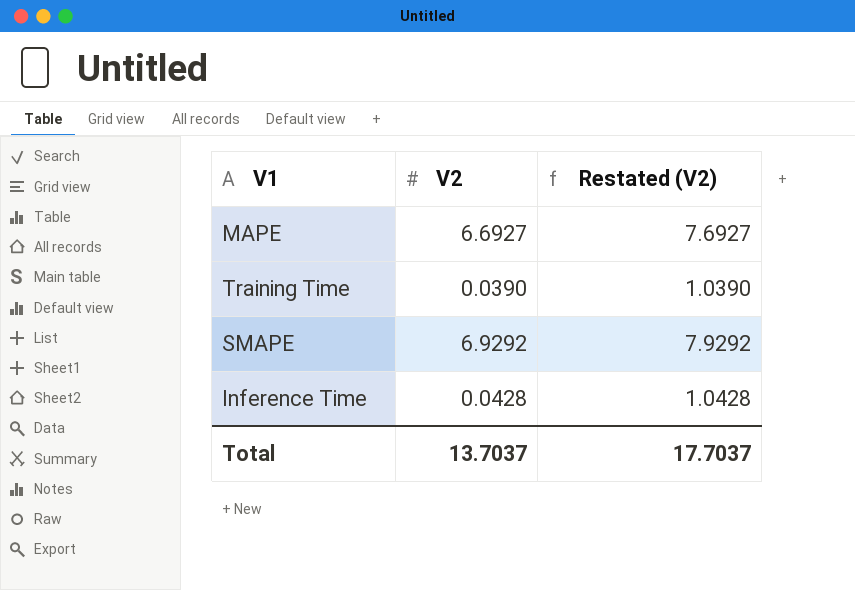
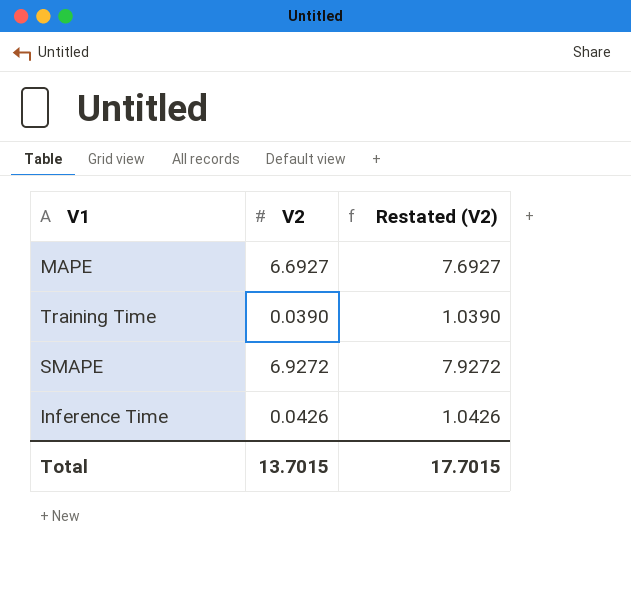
SMAPE | V2: 6.9292 -> 6.9272
SMAPE | Restated (V2): 7.9292 -> 7.9272
Inference Time | V2: 0.0428 -> 0.0426
Inference Time | Restated (V2): 1.0428 -> 1.0426
Total | V2: 13.7037 -> 13.7015
Total | Restated (V2): 17.7037 -> 17.7015

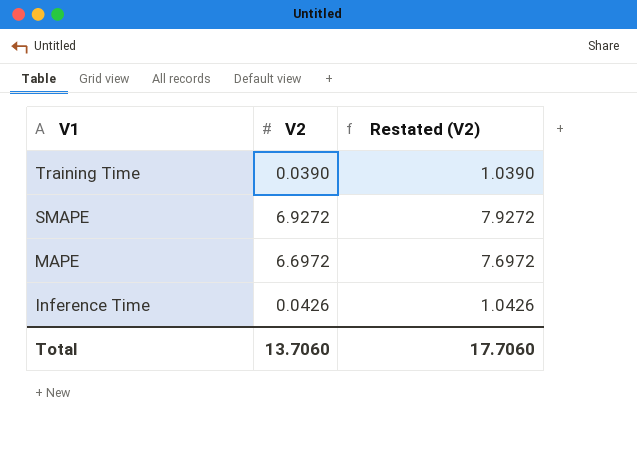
row order: none -> V1 descending
MAPE | V2: 6.6927 -> 6.6972
MAPE | Restated (V2): 7.6927 -> 7.6972
Total | V2: 13.7015 -> 13.7060
Total | Restated (V2): 17.7015 -> 17.7060

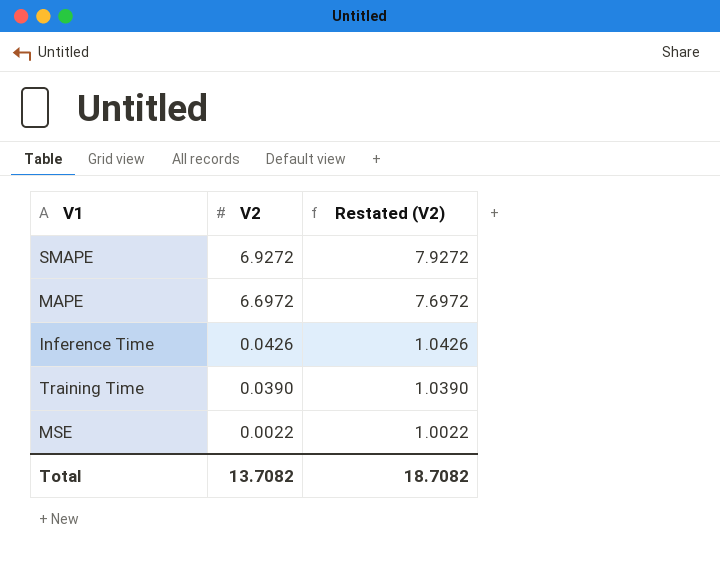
row order: V1 descending -> V2 descending
row MSE: none -> 0.0022 | 1.0022
Total | V2: 13.7060 -> 13.7082
Total | Restated (V2): 17.7060 -> 18.7082

